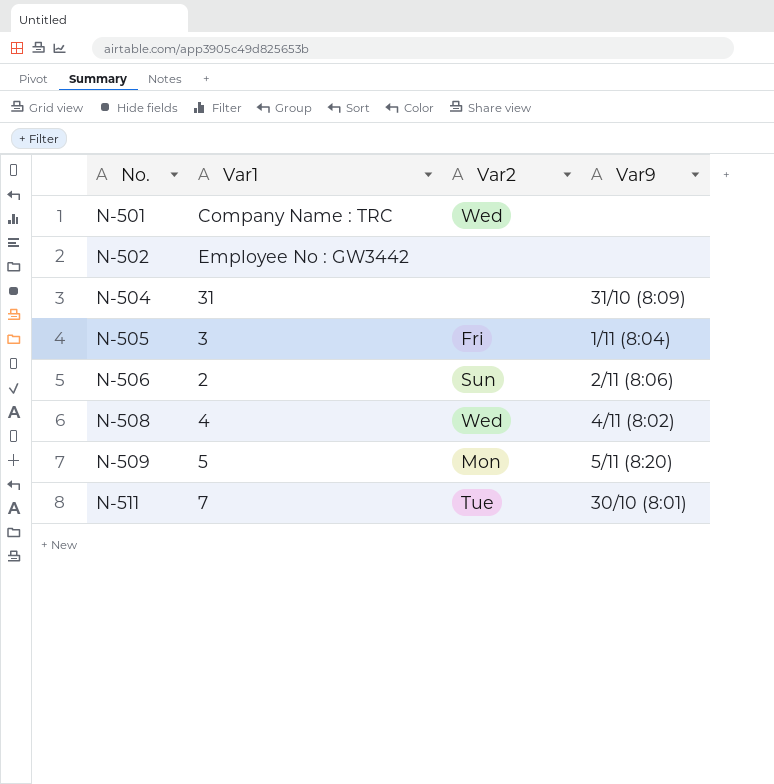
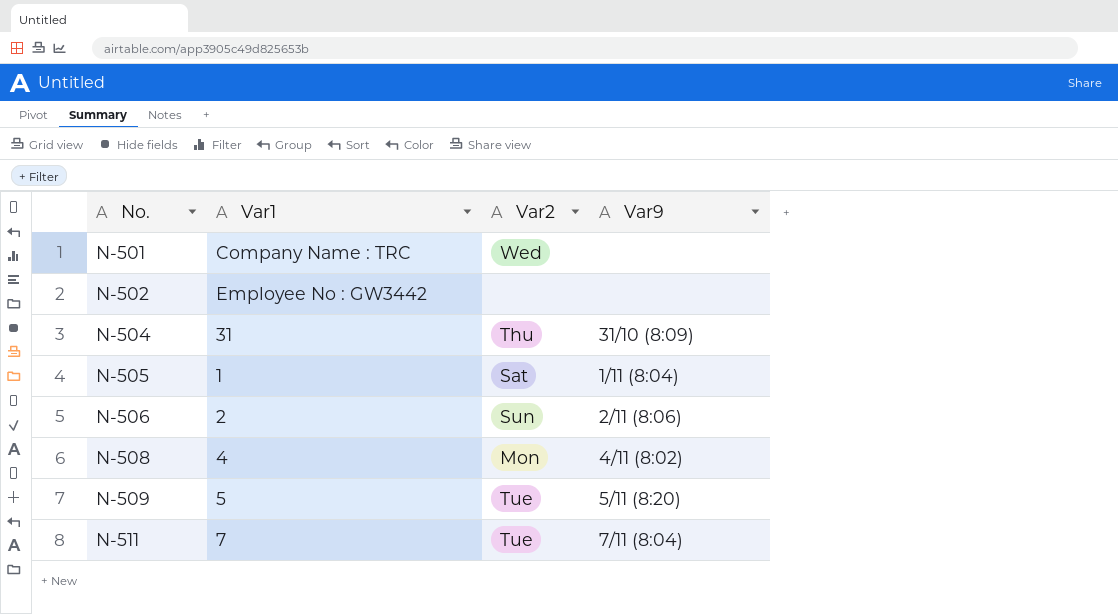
N-504 | Var2: none -> Thu
N-505 | Var1: 3 -> 1
N-505 | Var2: Fri -> Sat
N-508 | Var2: Wed -> Mon
N-509 | Var2: Mon -> Tue
N-511 | Var9: 30/10 (8:01) -> 7/11 (8:04)

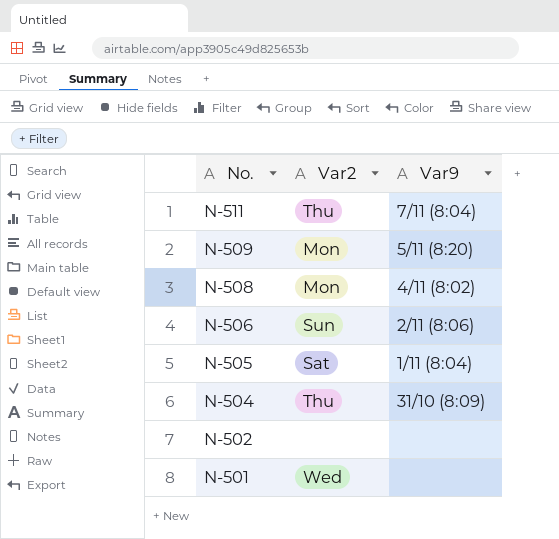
row order: No. ascending -> No. descending
column Var1 | position: 2 -> none
N-511 | Var2: Tue -> Thu
N-509 | Var2: Tue -> Mon

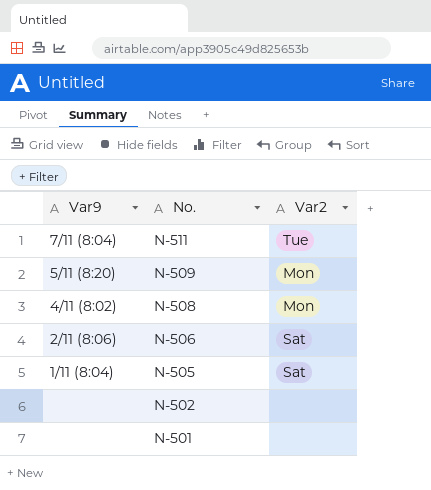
column Var9 | position: 3 -> 1
row N-504: Thu | 31/10 (8:09) -> none
N-511 | Var2: Thu -> Tue
N-506 | Var2: Sun -> Sat
N-501 | Var2: Wed -> none

